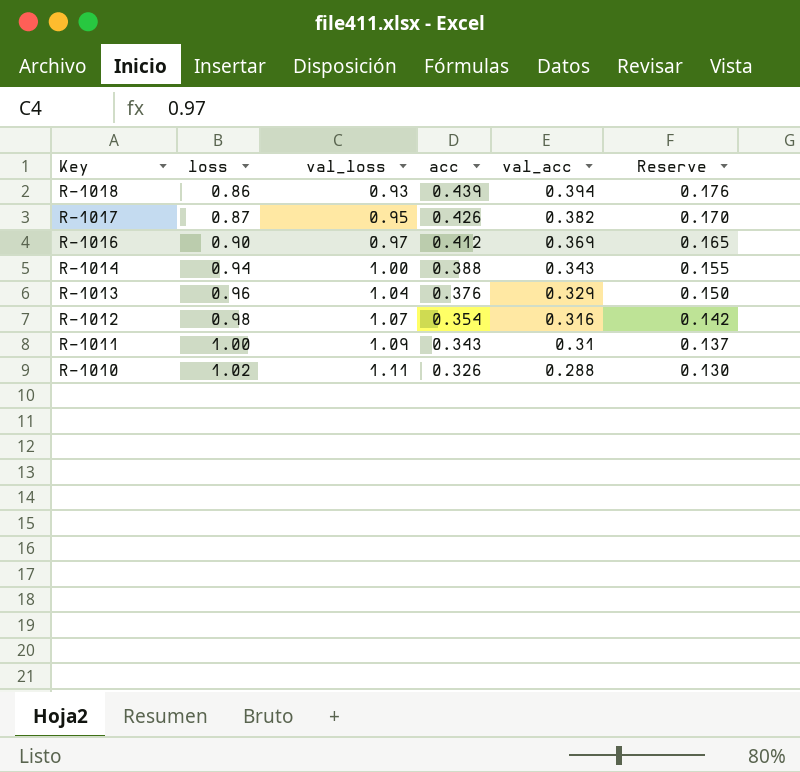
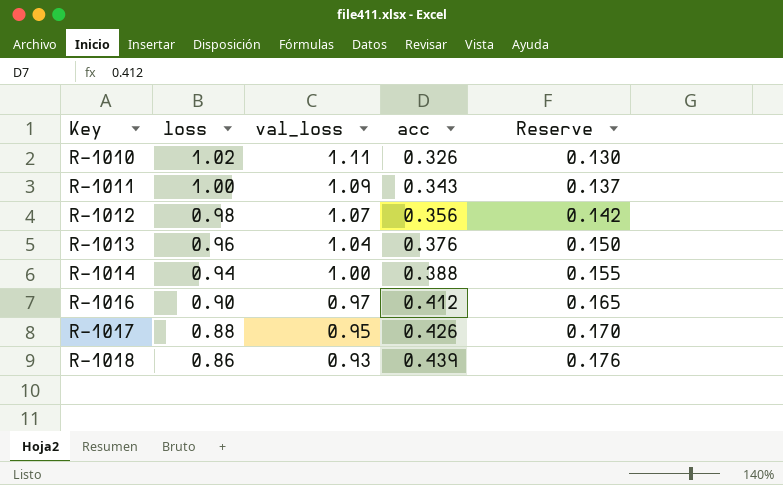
row order: Key descending -> Key ascending
column val_acc | position: 5 -> none
R-1012 | acc: 0.354 -> 0.356
R-1017 | loss: 0.87 -> 0.88

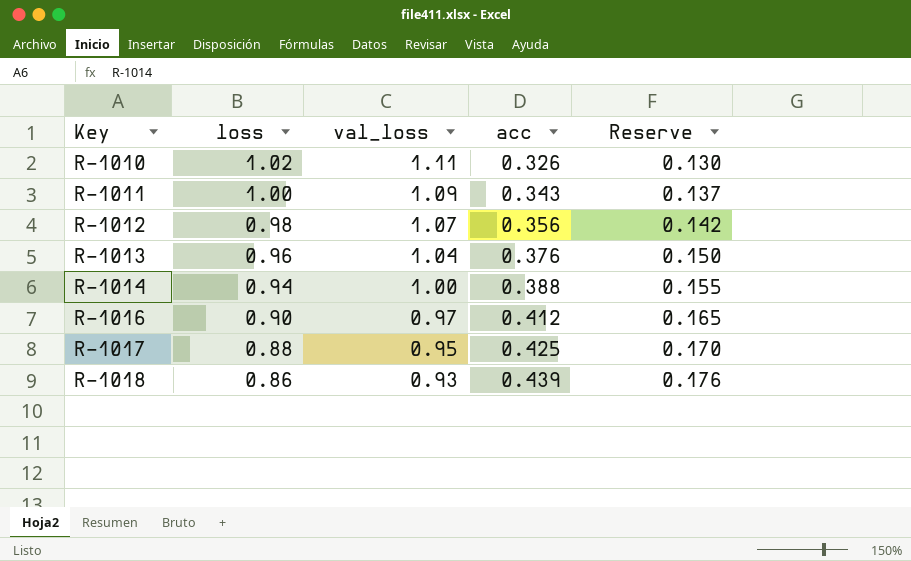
R-1017 | acc: 0.426 -> 0.425

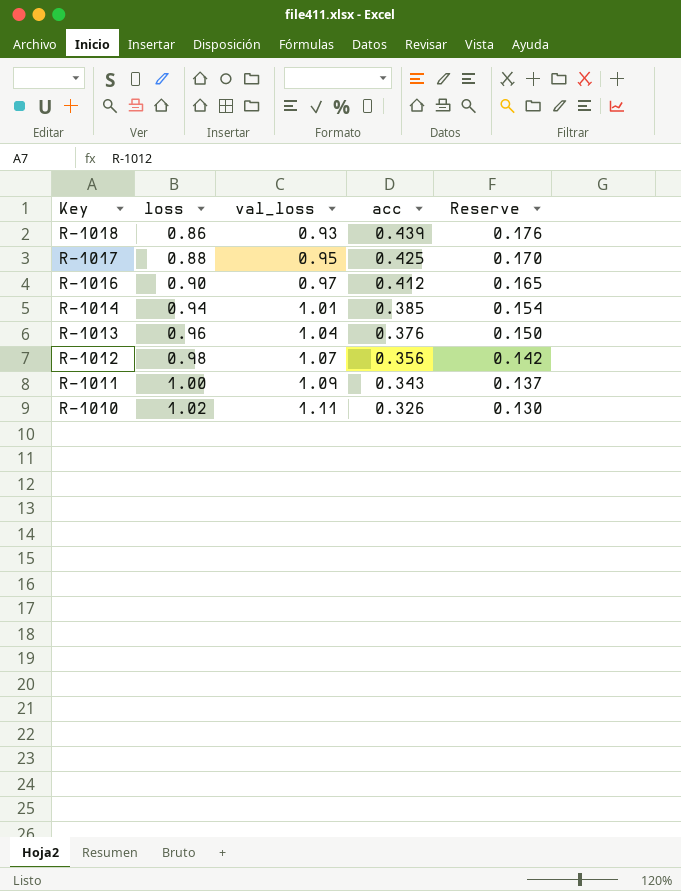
row order: Key ascending -> Key descending
R-1014 | val_loss: 1.00 -> 1.01
R-1014 | acc: 0.388 -> 0.385
R-1014 | Reserve: 0.155 -> 0.154

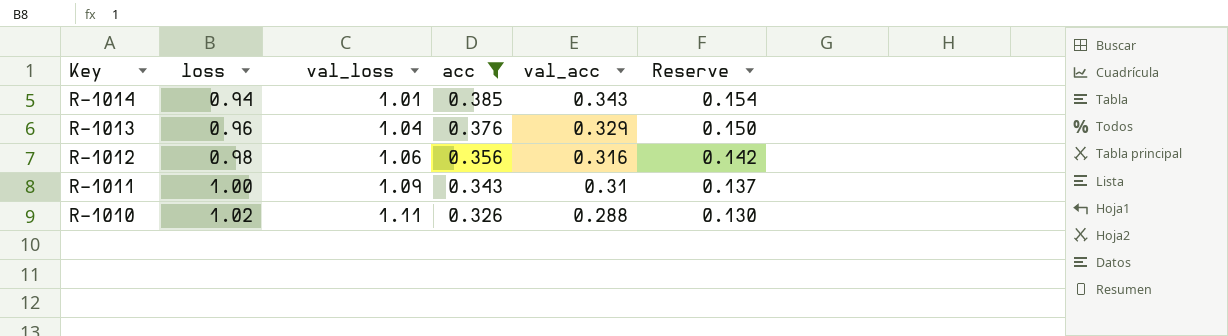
filter: none -> acc <= 0.385
column val_acc | position: none -> 5
R-1012 | val_loss: 1.07 -> 1.06

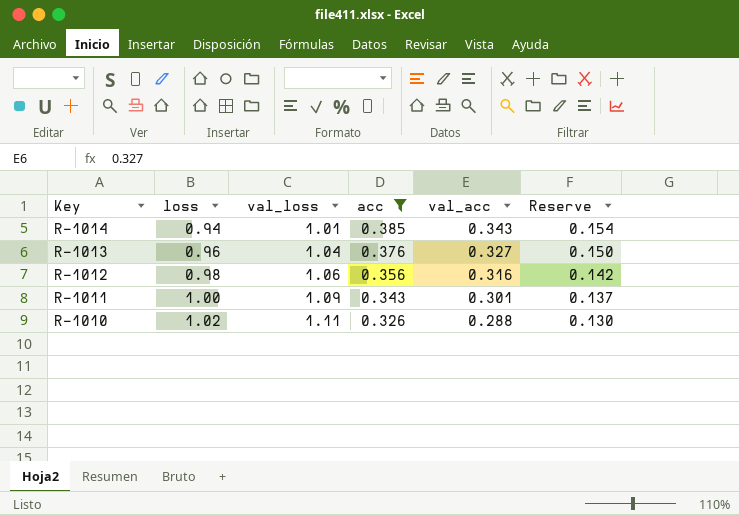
R-1013 | val_acc: 0.329 -> 0.327
R-1011 | val_acc: 0.31 -> 0.301

